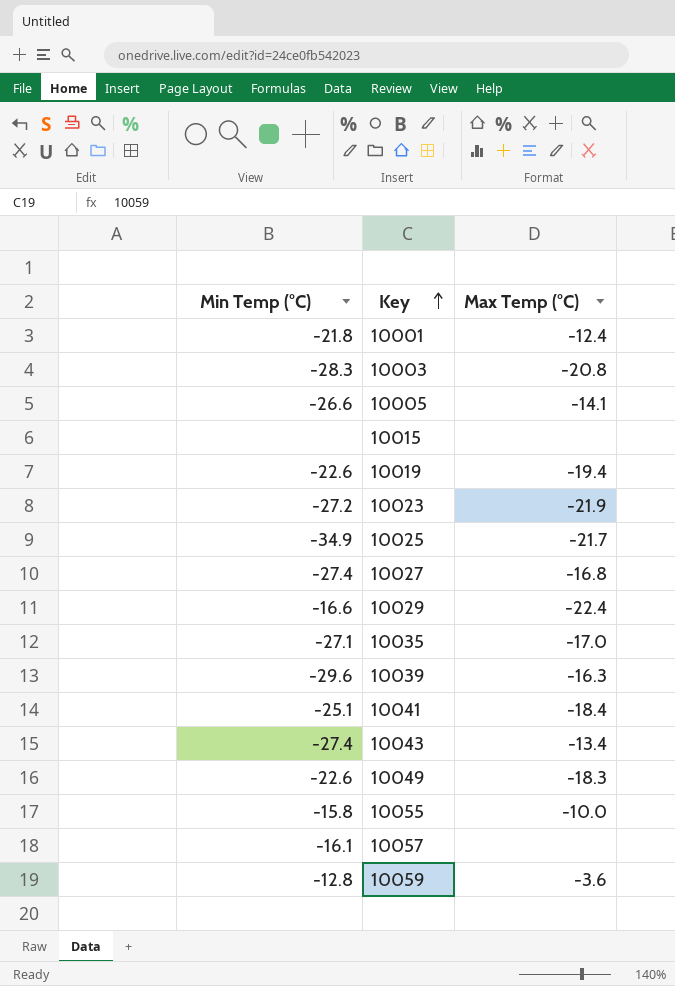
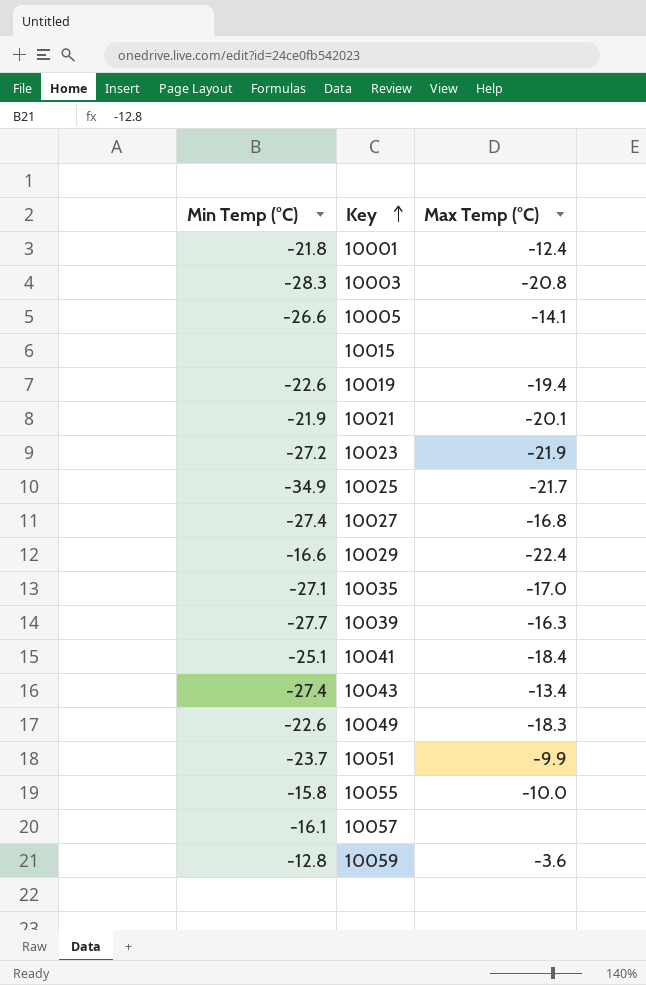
row 10021: none -> -21.9 | -20.1
10039 | Min Temp (°C): -29.6 -> -27.7
row 10051: none -> -23.7 | -9.9

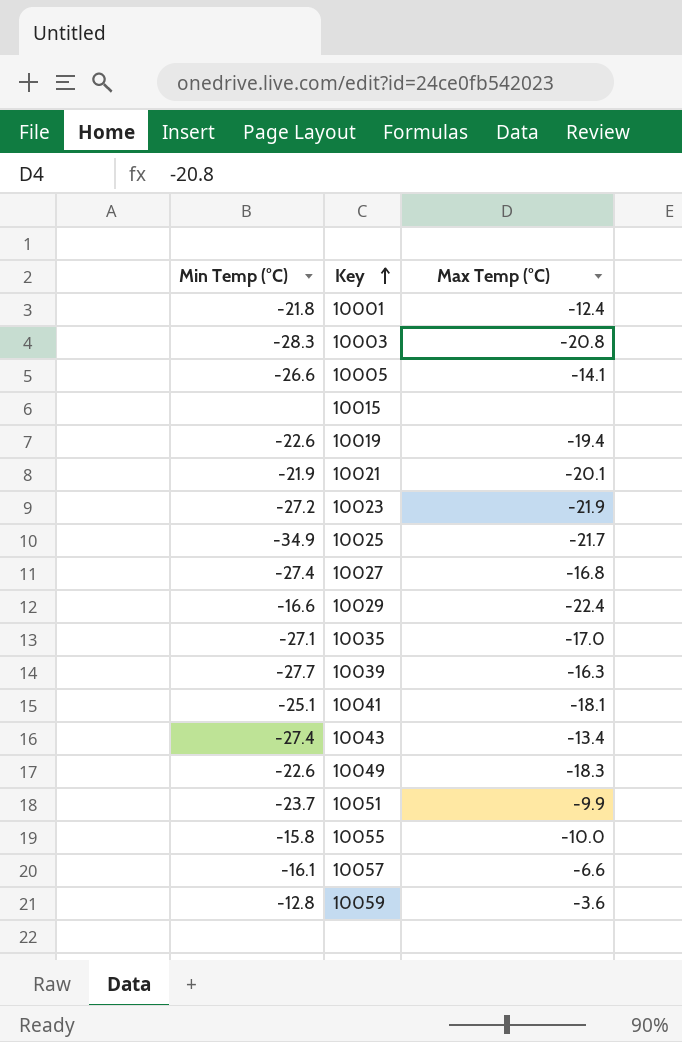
10041 | Max Temp (°C): -18.4 -> -18.1
10057 | Max Temp (°C): none -> -6.6

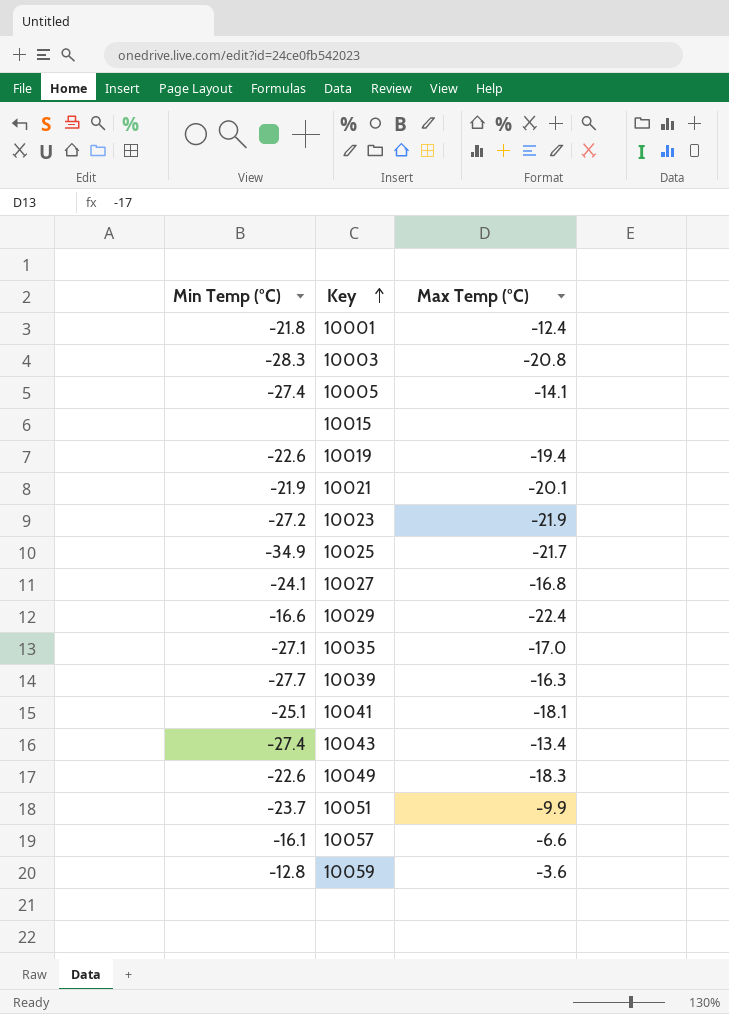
row 10055: -15.8 | -10.0 -> none
10005 | Min Temp (°C): -26.6 -> -27.4
10027 | Min Temp (°C): -27.4 -> -24.1

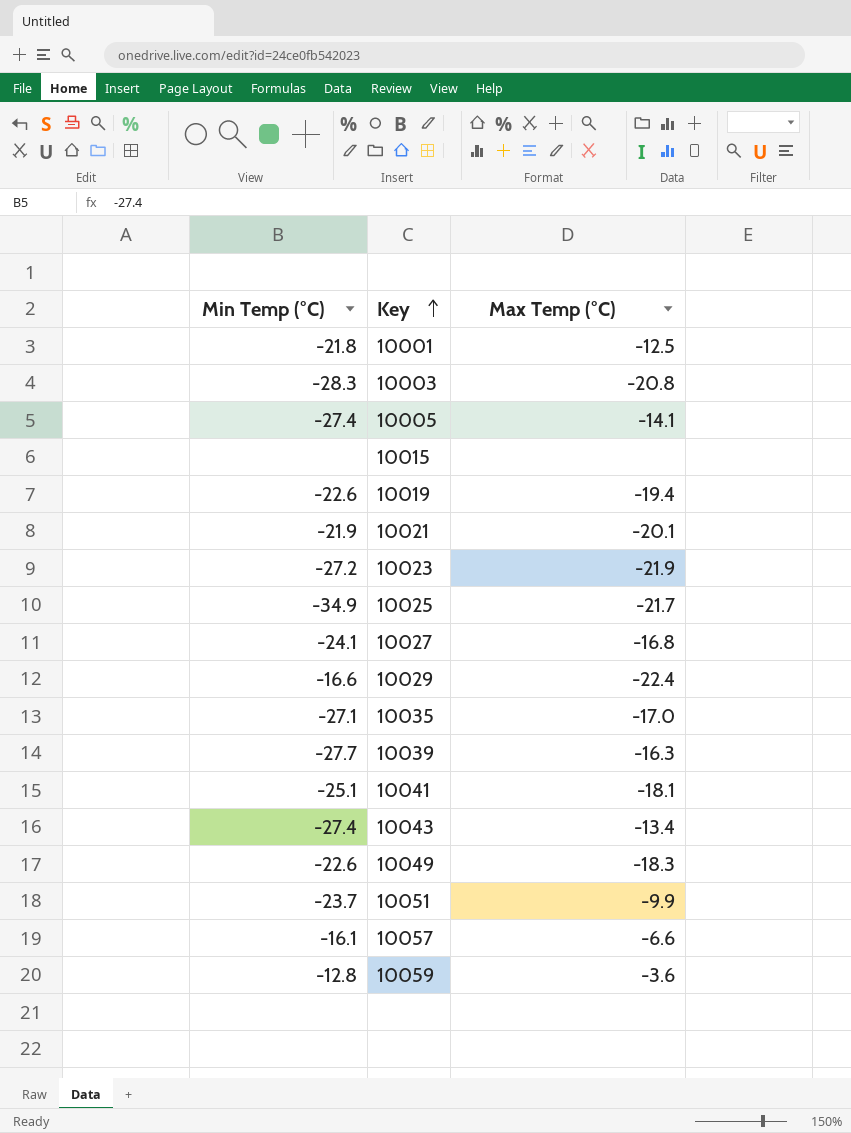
10001 | Max Temp (°C): -12.4 -> -12.5

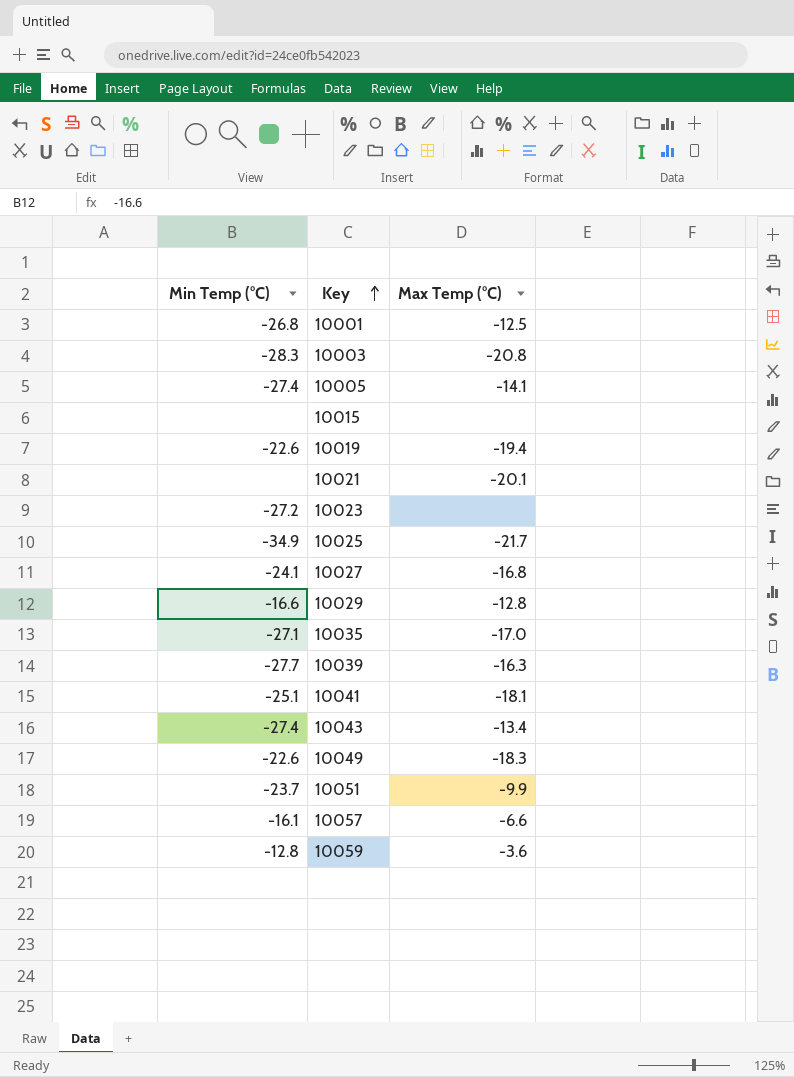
10001 | Min Temp (°C): -21.8 -> -26.8
10021 | Min Temp (°C): -21.9 -> none
10023 | Max Temp (°C): -21.9 -> none
10029 | Max Temp (°C): -22.4 -> -12.8

